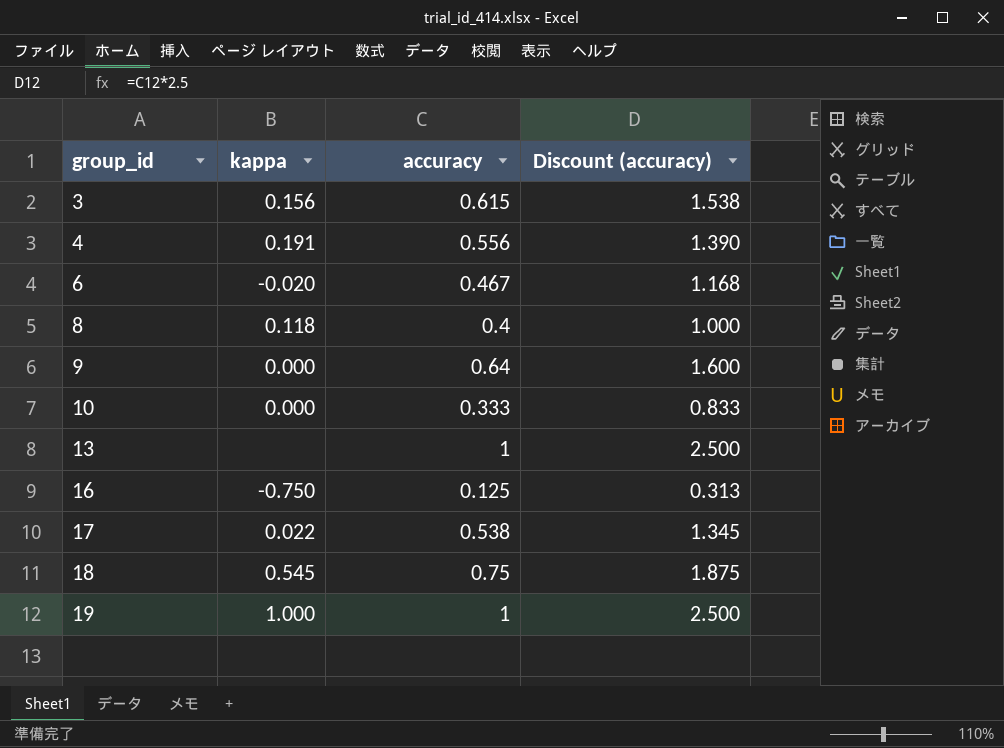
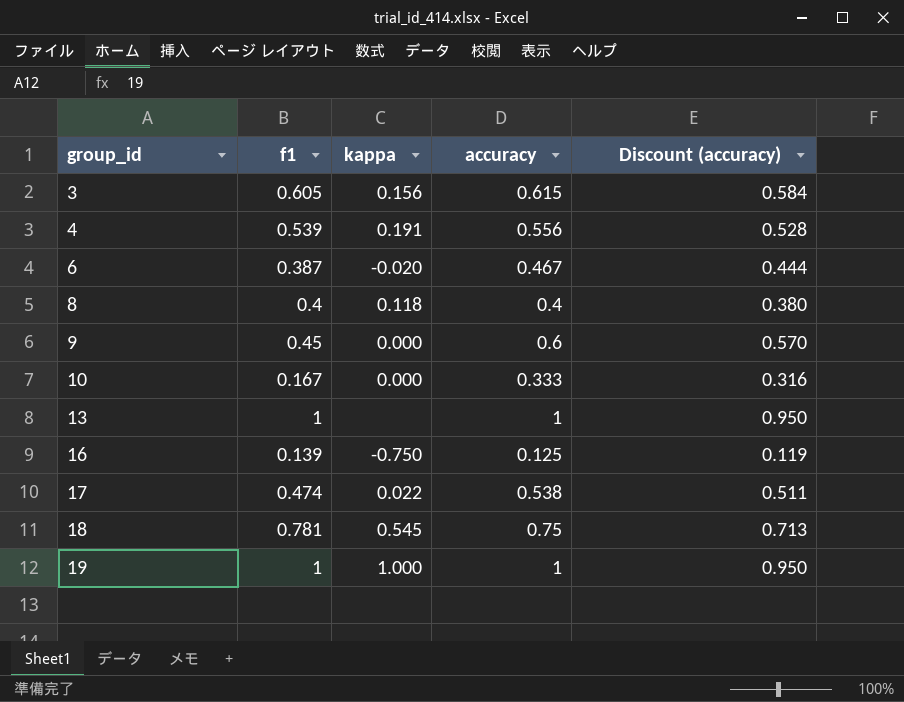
column f1 | position: none -> 2
column Discount (accuracy) | formula: [accuracy] * 2.5 -> [accuracy] * 0.95
9 | accuracy: 0.64 -> 0.6

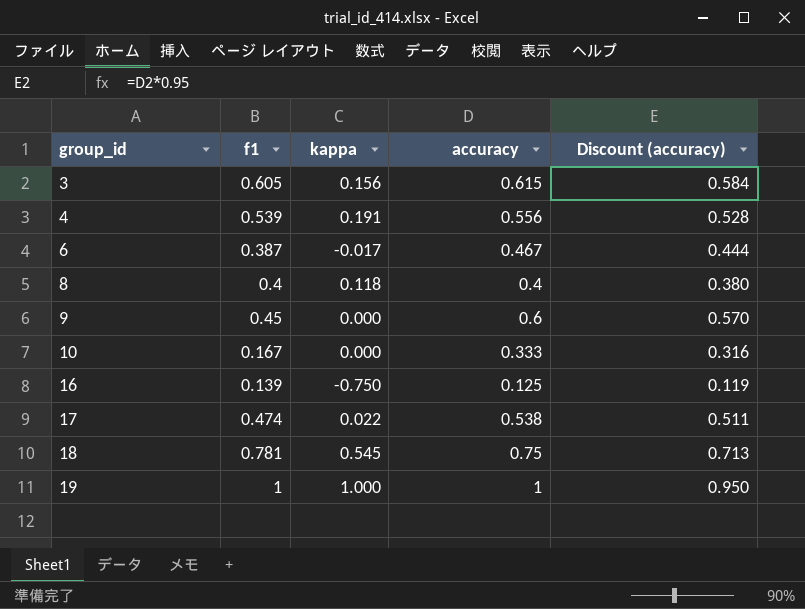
row 13: 1 | none | 1 | 0.950 -> none
6 | kappa: -0.020 -> -0.017

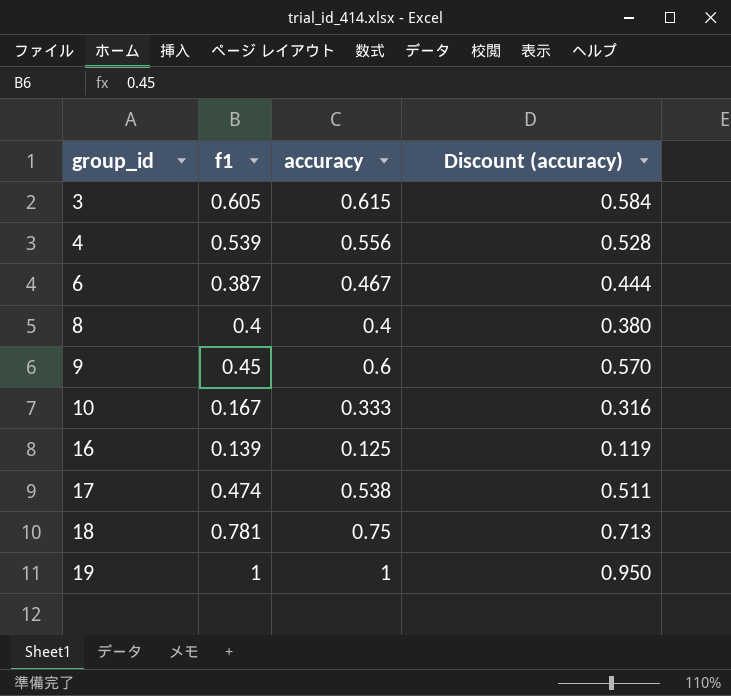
column kappa | position: 3 -> none

